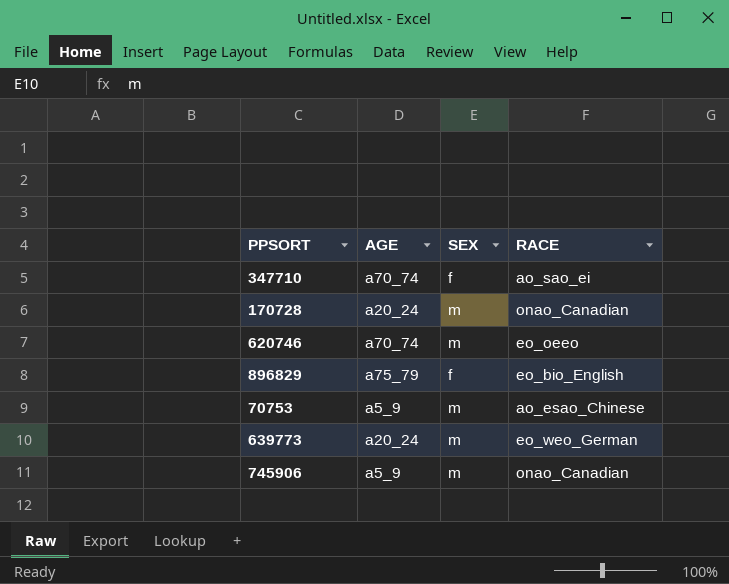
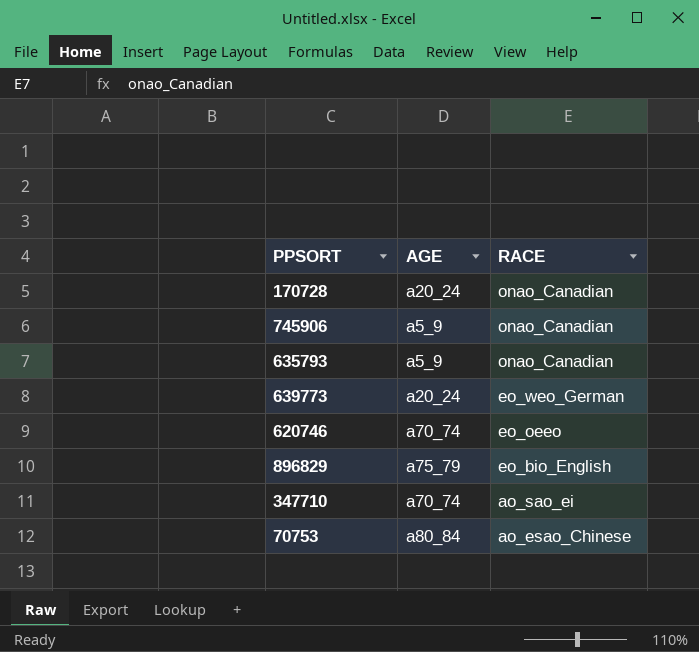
row order: none -> RACE descending
column SEX | position: 3 -> none
row 635793: none -> a5_9 | onao_Canadian
70753 | AGE: a5_9 -> a80_84

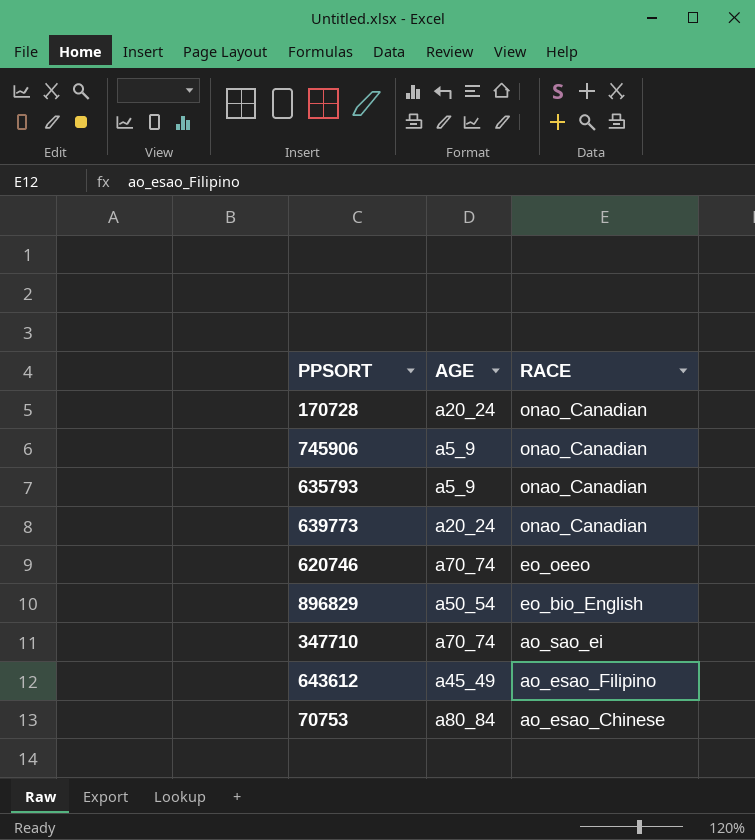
639773 | RACE: eo_weo_German -> onao_Canadian
896829 | AGE: a75_79 -> a50_54
row 643612: none -> a45_49 | ao_esao_Filipino

